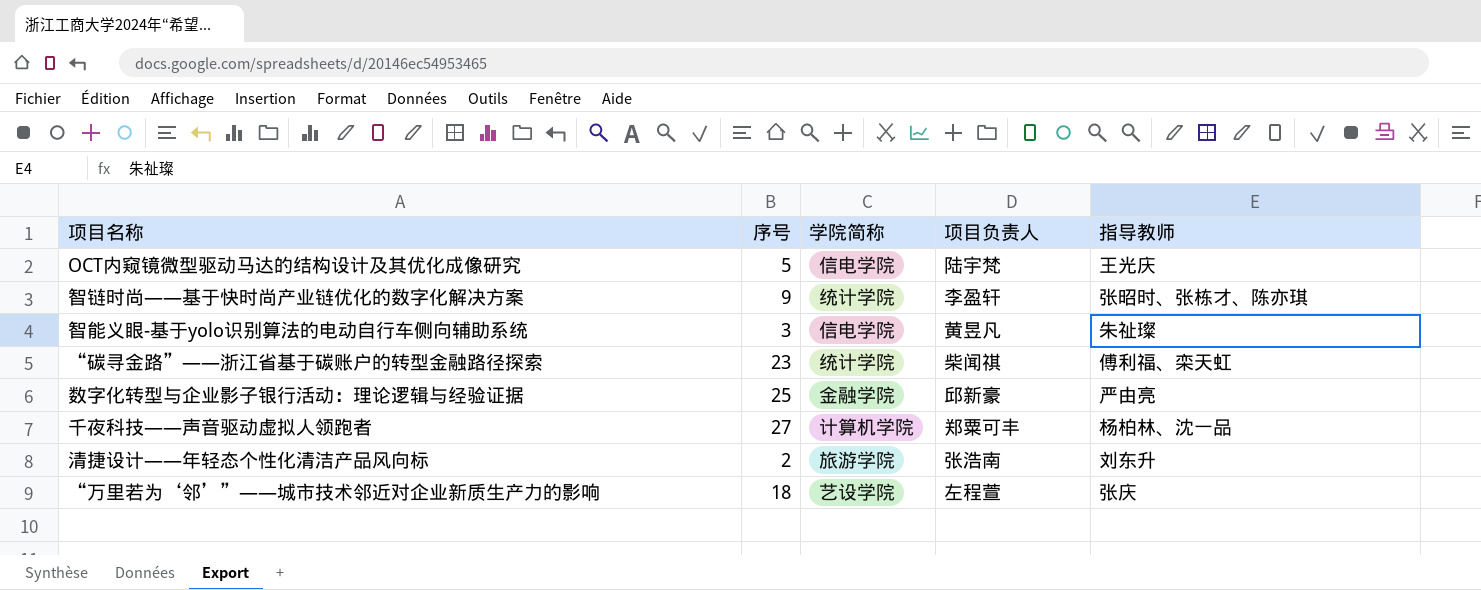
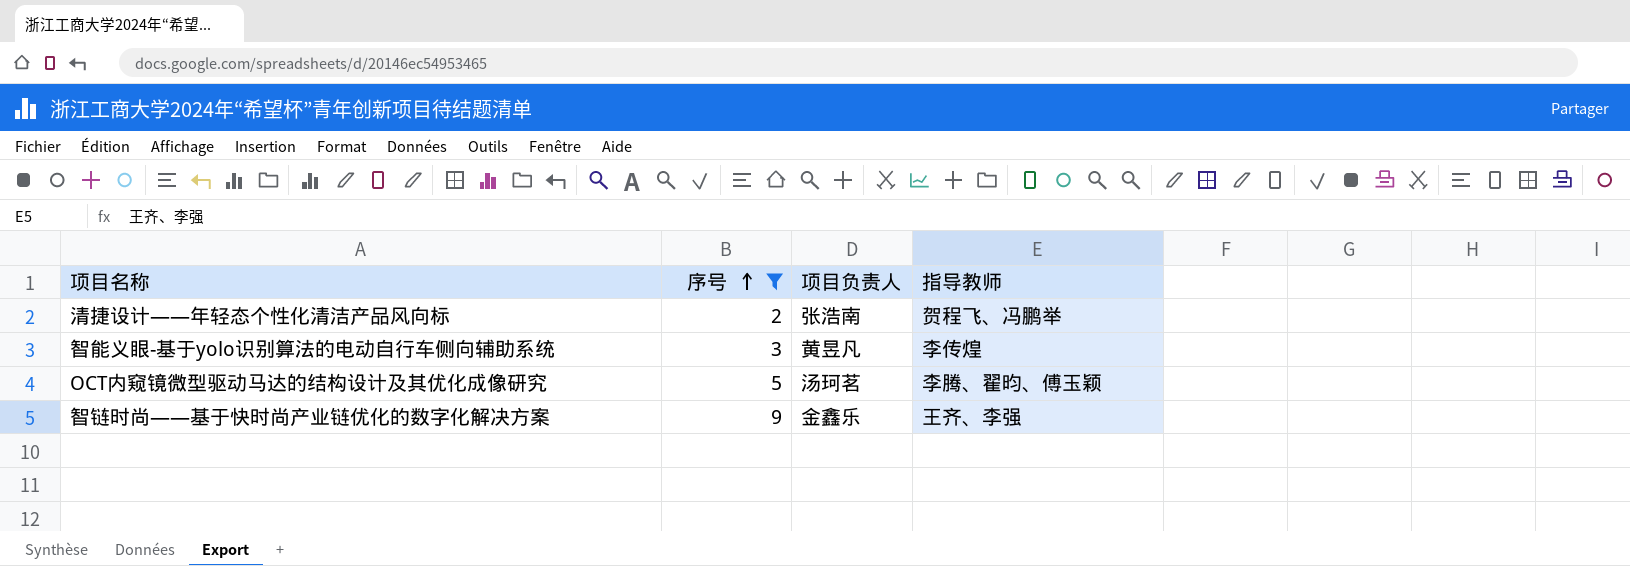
filter: none -> 序号 <= 9
row order: none -> 序号 ascending
column 学院简称 | position: 3 -> none
清捷设计——年轻态个性化清洁产品风向标 | 指导教师: 刘东升 -> 贺程飞、冯鹏举
智能义眼-基于yolo识别算法的电动自行车侧向辅助系统 | 指导教师: 朱祉璨 -> 李传煌
OCT内窥镜微型驱动马达的结构设计及其优化成像研究 | 项目负责人: 陆宇梵 -> 汤珂茗
OCT内窥镜微型驱动马达的结构设计及其优化成像研究 | 指导教师: 王光庆 -> 李腾、翟昀、傅玉颖
智链时尚——基于快时尚产业链优化的数字化解决方案 | 项目负责人: 李盈轩 -> 金鑫乐
智链时尚——基于快时尚产业链优化的数字化解决方案 | 指导教师: 张昭时、张栋才、陈亦琪 -> 王齐、李强

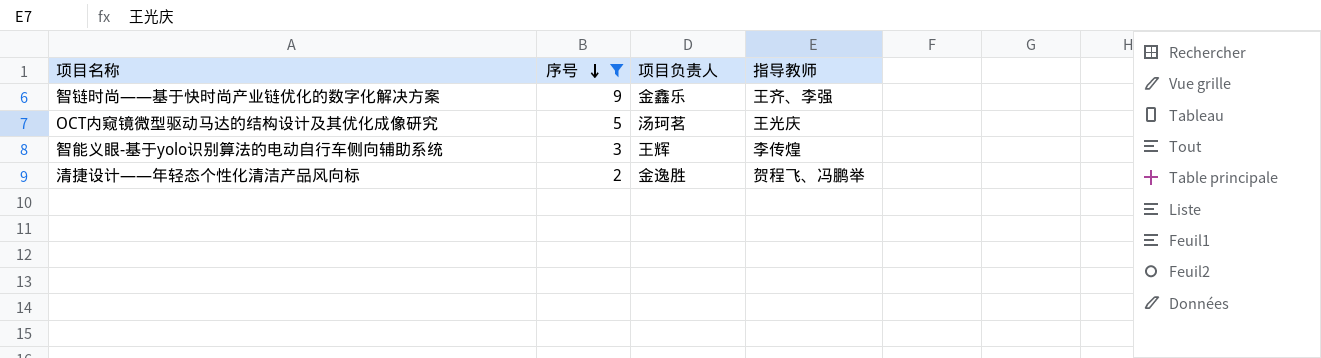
row order: 序号 ascending -> 序号 descending
OCT内窥镜微型驱动马达的结构设计及其优化成像研究 | 指导教师: 李腾、翟昀、傅玉颖 -> 王光庆
智能义眼-基于yolo识别算法的电动自行车侧向辅助系统 | 项目负责人: 黄昱凡 -> 王辉
清捷设计——年轻态个性化清洁产品风向标 | 项目负责人: 张浩南 -> 金逸胜

